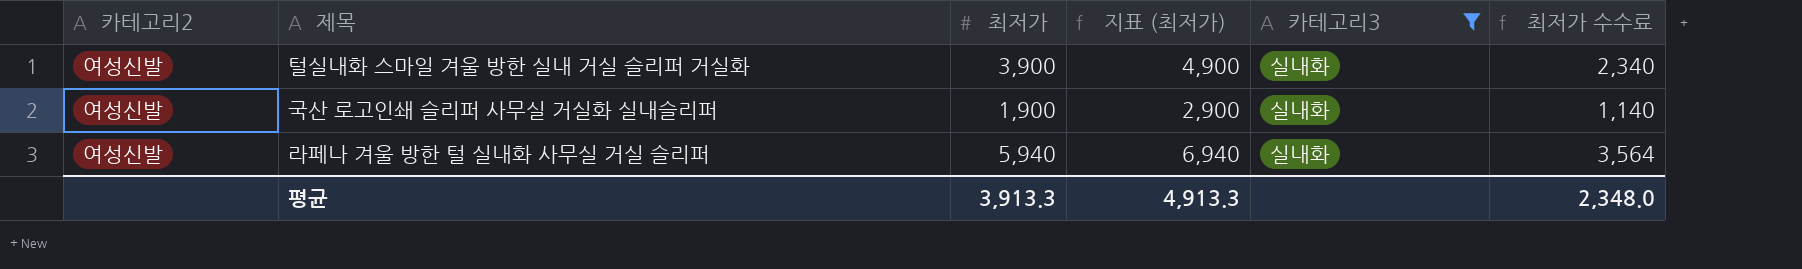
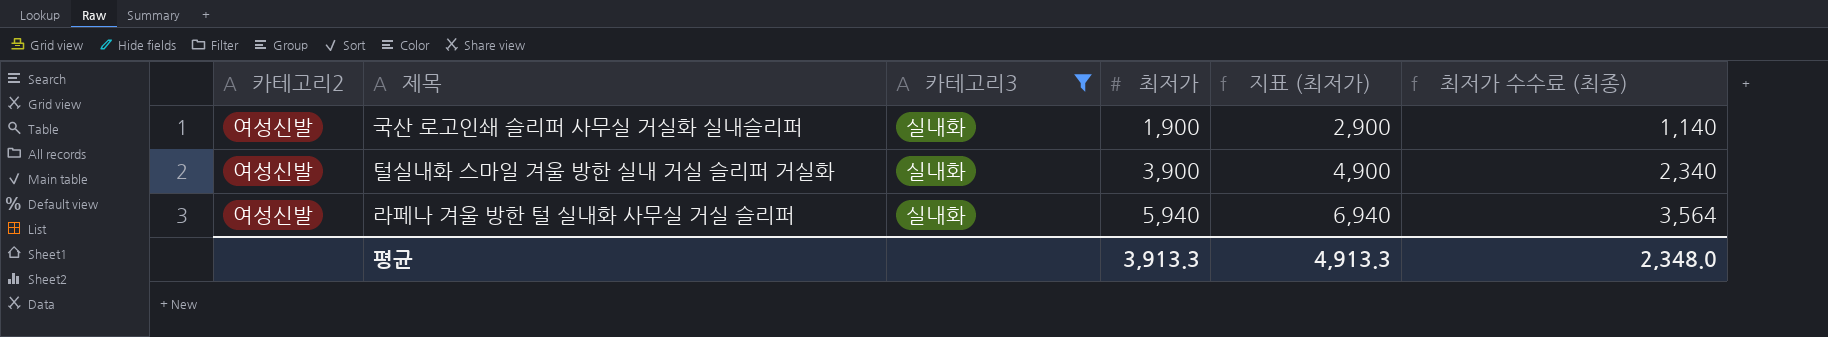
row order: none -> 최저가 ascending
column 카테고리3 | position: 5 -> 3
column name: 최저가 수수료 -> 최저가 수수료 (최종)

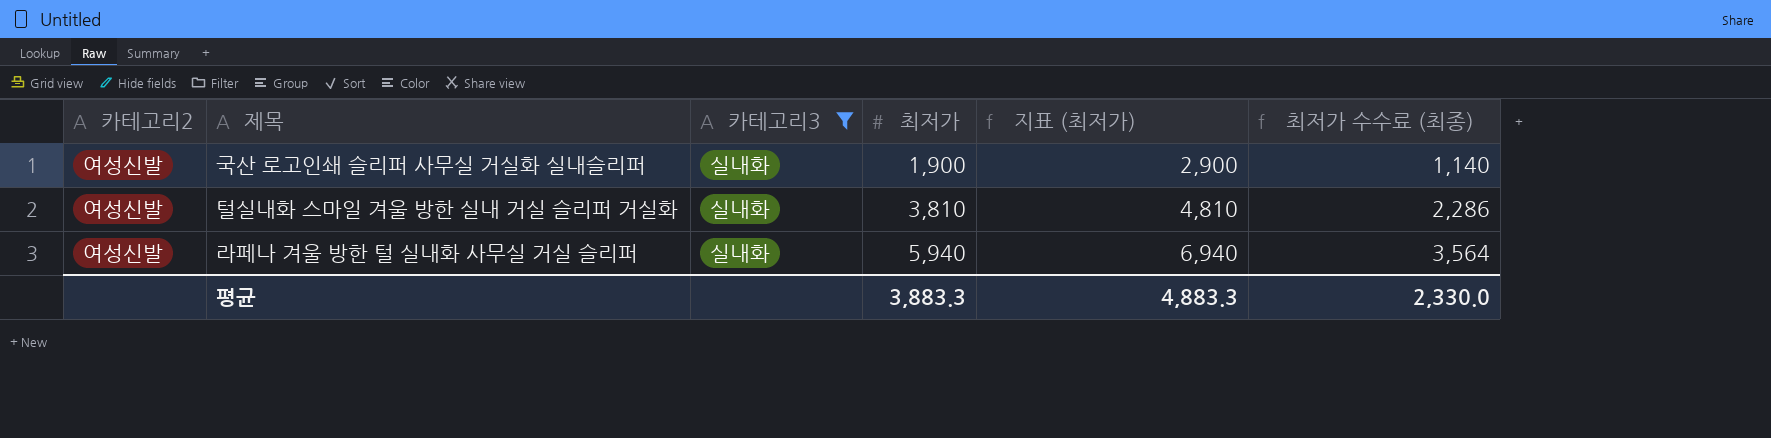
털실내화 스마일 겨울 방한 실내 거실 슬리퍼 거실화 | 최저가: 3,900 -> 3,810
털실내화 스마일 겨울 방한 실내 거실 슬리퍼 거실화 | 지표 (최저가): 4,900 -> 4,810
털실내화 스마일 겨울 방한 실내 거실 슬리퍼 거실화 | 최저가 수수료 (최종): 2,340 -> 2,286
평균 | 최저가: 3,913.3 -> 3,883.3
평균 | 지표 (최저가): 4,913.3 -> 4,883.3
평균 | 최저가 수수료 (최종): 2,348.0 -> 2,330.0

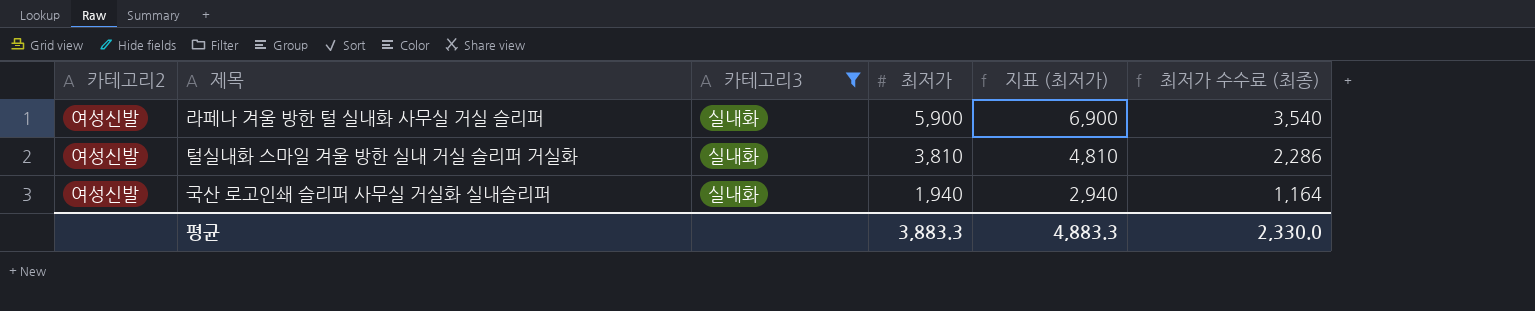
row order: 최저가 ascending -> 최저가 descending
라페나 겨울 방한 털 실내화 사무실 거실 슬리퍼 | 최저가: 5,940 -> 5,900
라페나 겨울 방한 털 실내화 사무실 거실 슬리퍼 | 지표 (최저가): 6,940 -> 6,900
라페나 겨울 방한 털 실내화 사무실 거실 슬리퍼 | 최저가 수수료 (최종): 3,564 -> 3,540
국산 로고인쇄 슬리퍼 사무실 거실화 실내슬리퍼 | 최저가: 1,900 -> 1,940
국산 로고인쇄 슬리퍼 사무실 거실화 실내슬리퍼 | 지표 (최저가): 2,900 -> 2,940
국산 로고인쇄 슬리퍼 사무실 거실화 실내슬리퍼 | 최저가 수수료 (최종): 1,140 -> 1,164

